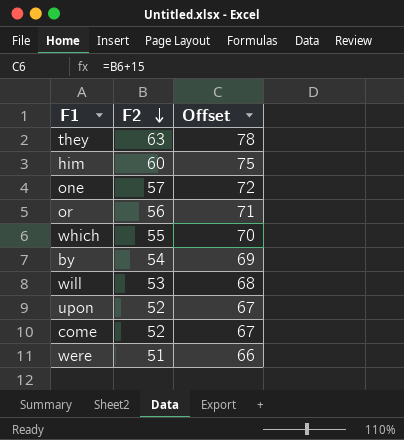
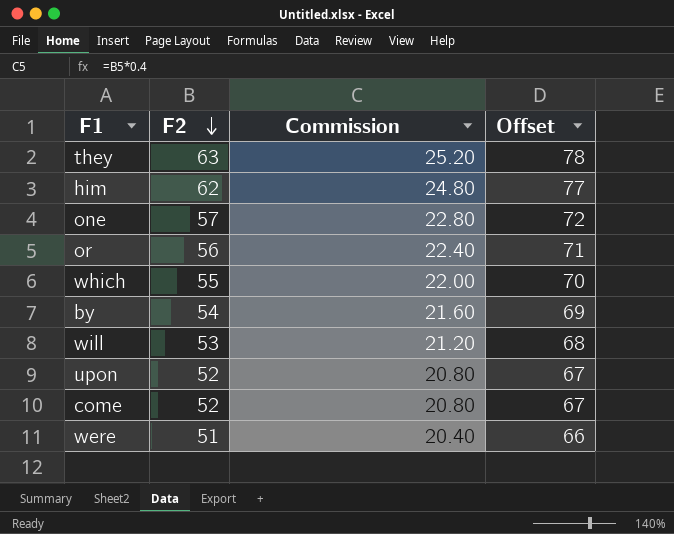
column Commission | formula: none -> [F2] * 0.4
him | F2: 60 -> 62
him | Offset: 75 -> 77

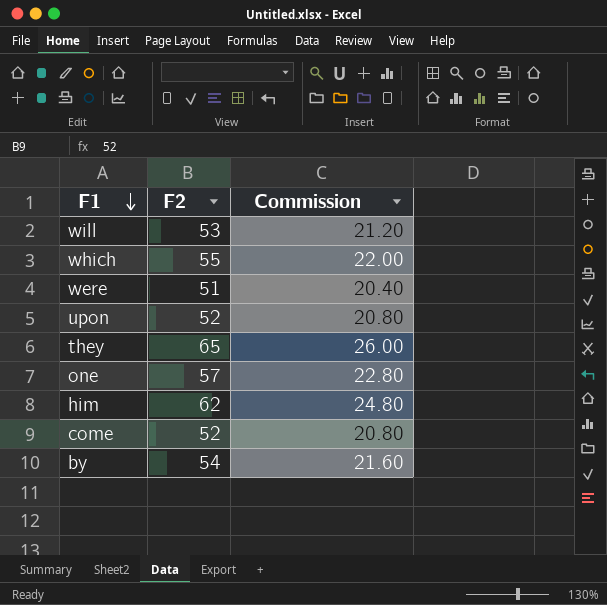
row order: F2 descending -> F1 descending
column Offset | formula: [F2] + 15 -> none
row or: 56 | 22.40 | 71 -> none
they | F2: 63 -> 65
they | Commission: 25.20 -> 26.00

